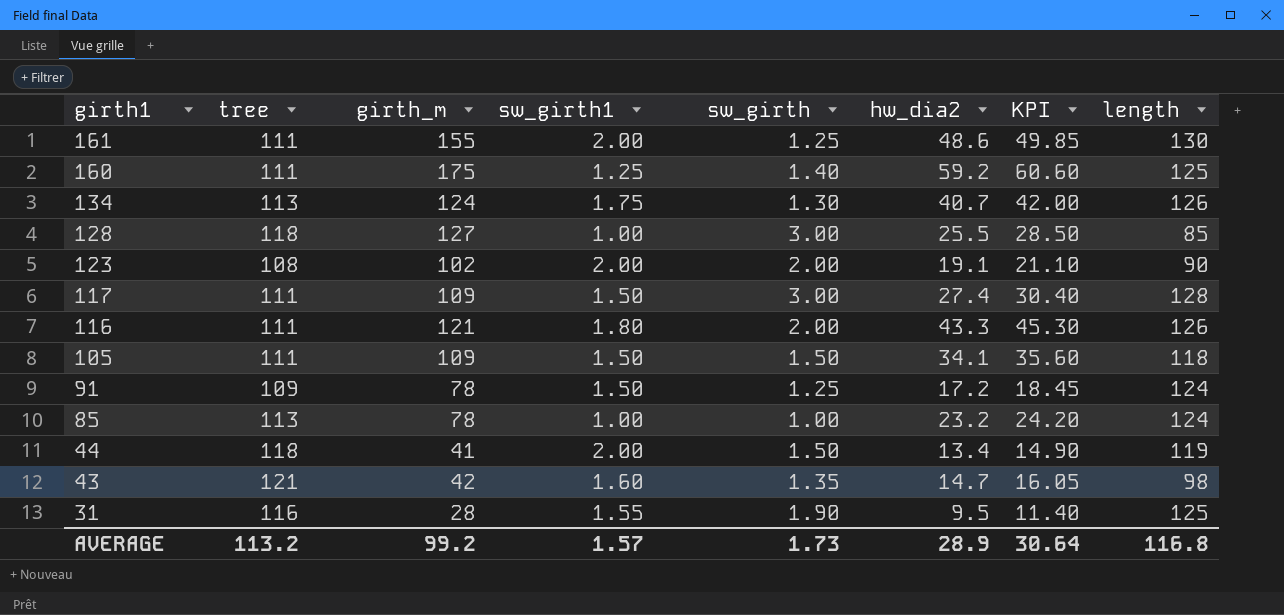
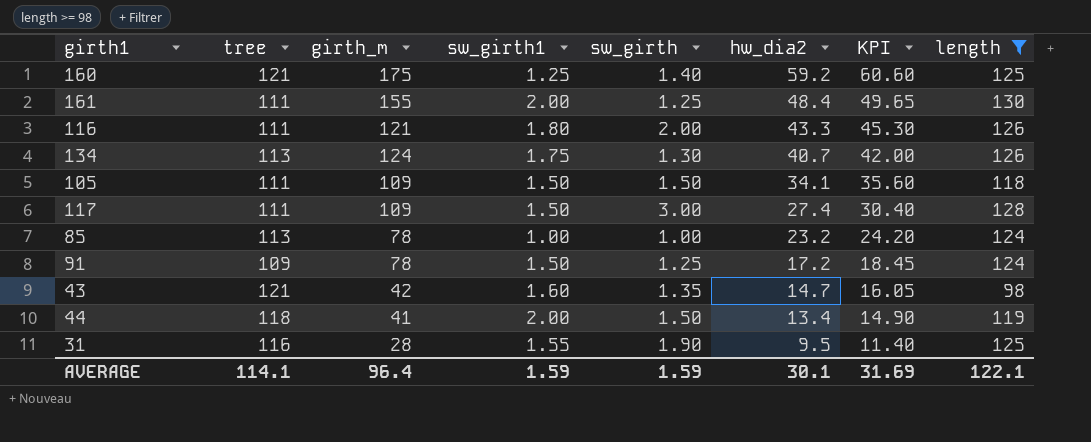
filter: none -> length >= 98
row order: girth1 descending -> hw_dia2 descending
160 | tree: 111 -> 121
161 | hw_dia2: 48.6 -> 48.4
161 | KPI: 49.85 -> 49.65
AVERAGE | tree: 113.2 -> 114.1
AVERAGE | girth_m: 99.2 -> 96.4
AVERAGE | sw_girth1: 1.57 -> 1.59
AVERAGE | sw_girth: 1.73 -> 1.59
AVERAGE | hw_dia2: 28.9 -> 30.1
AVERAGE | KPI: 30.64 -> 31.69
AVERAGE | length: 116.8 -> 122.1

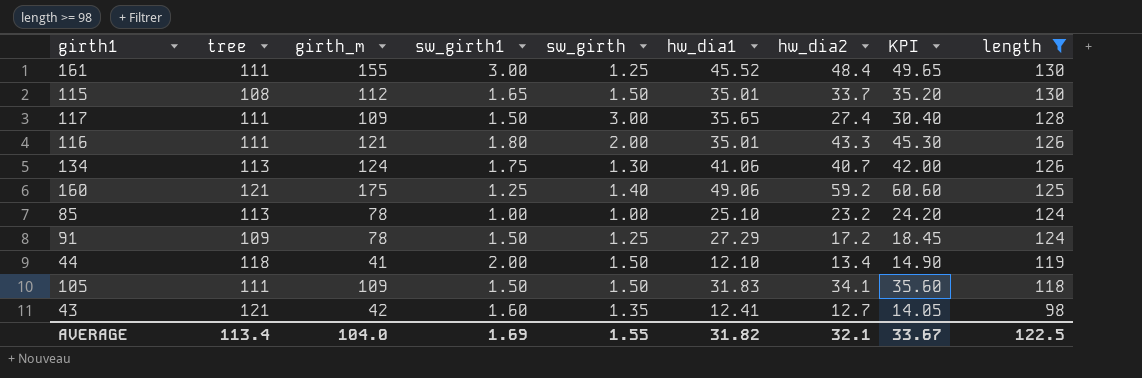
row order: hw_dia2 descending -> length descending
column hw_dia1 | position: none -> 6
row 31: 116 | 28 | 1.55 | 1.90 | 9.5 | 11.40 | 125 -> none
161 | sw_girth1: 2.00 -> 3.00
row 115: none -> 108 | 112 | 1.65 | 1.50 | 35.01 | 33.7 | 35.20 | 130
43 | hw_dia2: 14.7 -> 12.7
43 | KPI: 16.05 -> 14.05
AVERAGE | tree: 114.1 -> 113.4
AVERAGE | girth_m: 96.4 -> 104.0
AVERAGE | sw_girth1: 1.59 -> 1.69
AVERAGE | sw_girth: 1.59 -> 1.55
AVERAGE | hw_dia2: 30.1 -> 32.1
AVERAGE | KPI: 31.69 -> 33.67
AVERAGE | length: 122.1 -> 122.5

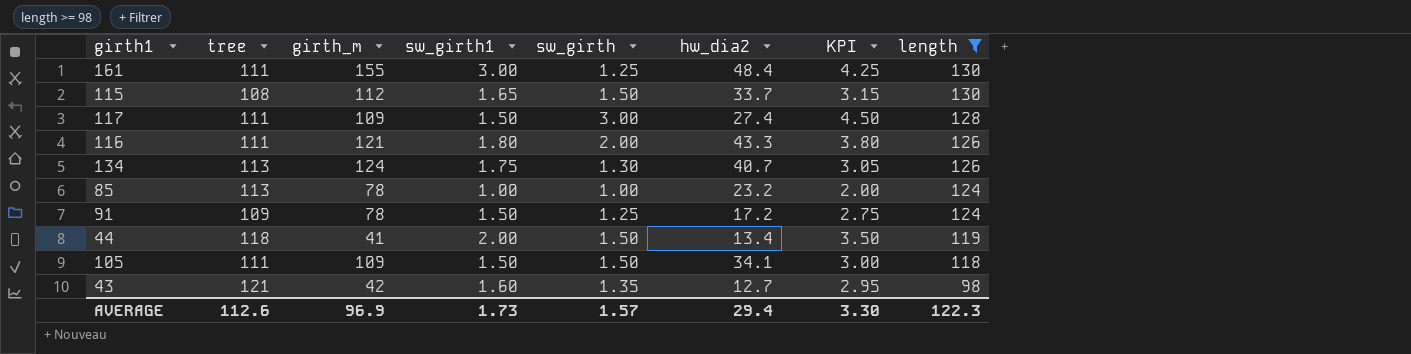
column hw_dia1 | position: 6 -> none
column KPI | formula: [sw_girth] + [hw_dia2] -> [sw_girth1] + [sw_girth]
row 160: 121 | 175 | 1.25 | 1.40 | 49.06 | 59.2 | 60.60 | 125 -> none
AVERAGE | tree: 113.4 -> 112.6
AVERAGE | girth_m: 104.0 -> 96.9
AVERAGE | sw_girth1: 1.69 -> 1.73
AVERAGE | sw_girth: 1.55 -> 1.57
AVERAGE | hw_dia2: 32.1 -> 29.4
AVERAGE | KPI: 33.67 -> 3.30
AVERAGE | length: 122.5 -> 122.3

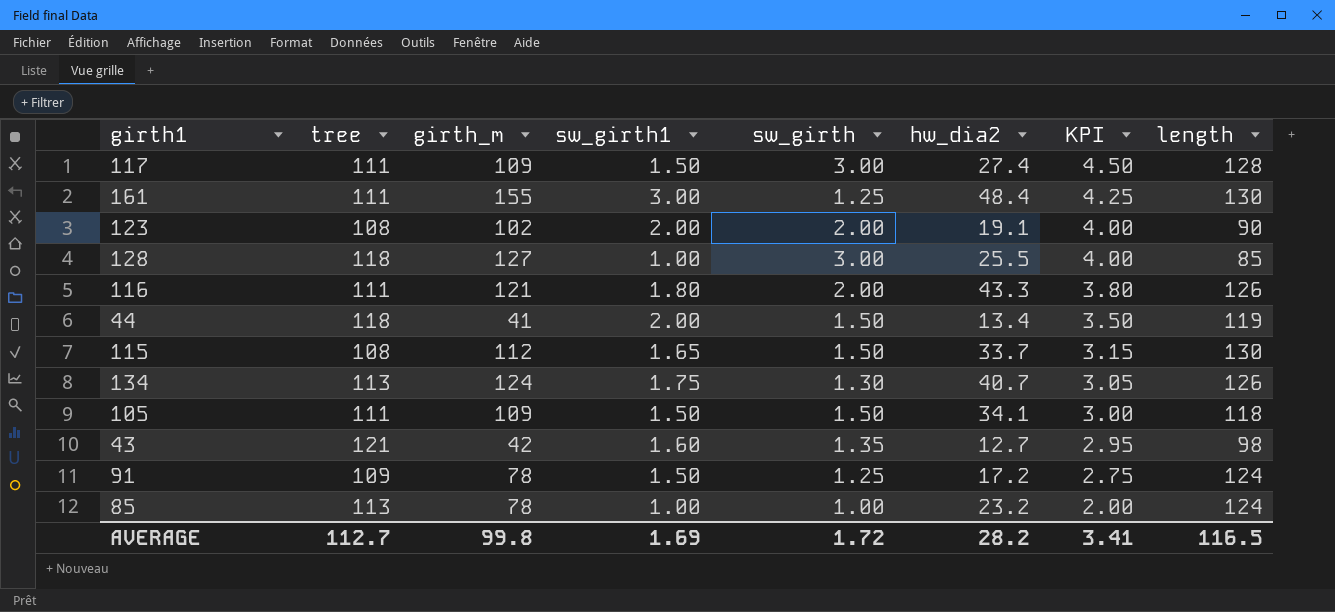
filter: length >= 98 -> none
row order: length descending -> KPI descending
AVERAGE | tree: 112.6 -> 112.7
AVERAGE | girth_m: 96.9 -> 99.8
AVERAGE | sw_girth1: 1.73 -> 1.69
AVERAGE | sw_girth: 1.57 -> 1.72
AVERAGE | hw_dia2: 29.4 -> 28.2
AVERAGE | KPI: 3.30 -> 3.41
AVERAGE | length: 122.3 -> 116.5

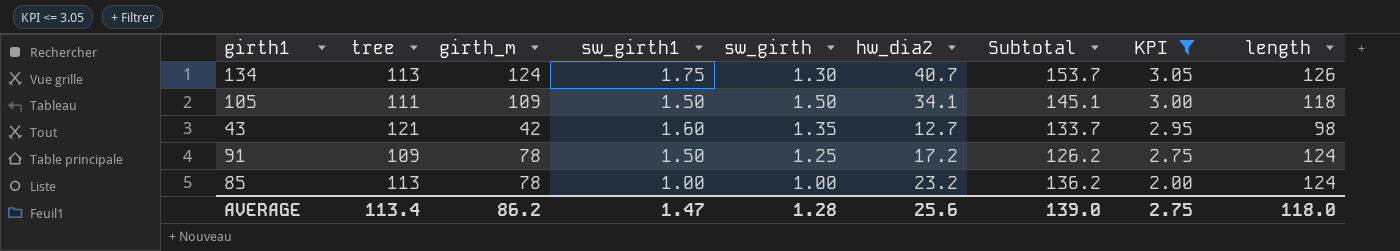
filter: none -> KPI <= 3.05
column Subtotal | formula: none -> [tree] + [hw_dia2]
AVERAGE | tree: 112.7 -> 113.4
AVERAGE | girth_m: 99.8 -> 86.2
AVERAGE | sw_girth1: 1.69 -> 1.47
AVERAGE | sw_girth: 1.72 -> 1.28
AVERAGE | hw_dia2: 28.2 -> 25.6
AVERAGE | KPI: 3.41 -> 2.75
AVERAGE | length: 116.5 -> 118.0

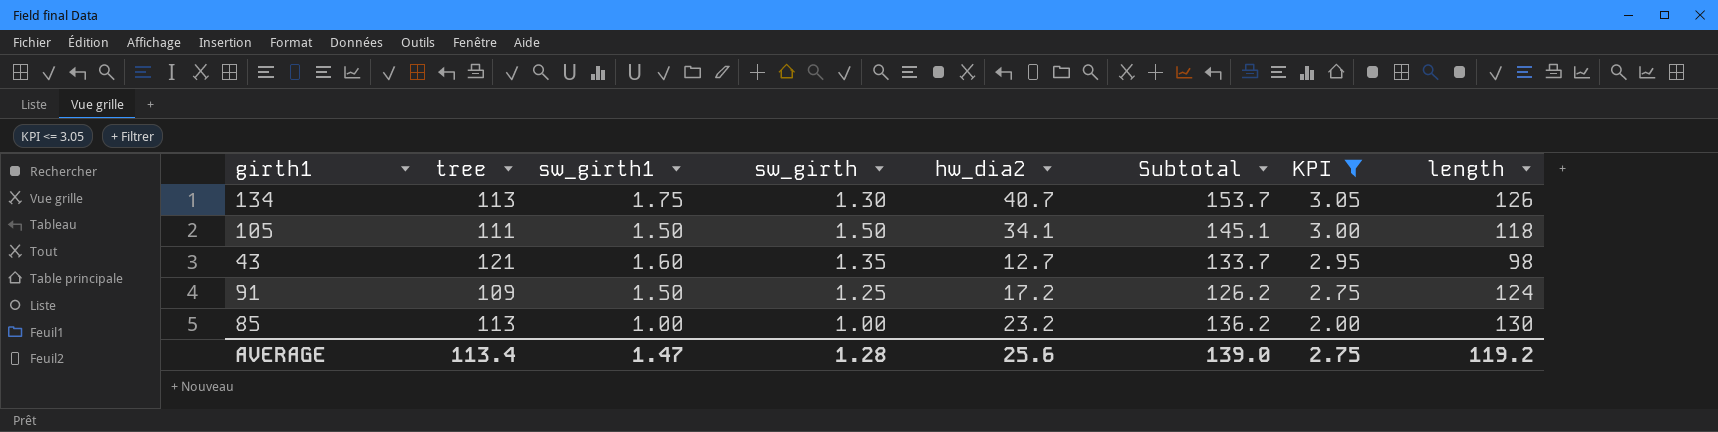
column girth_m | position: 3 -> none
85 | length: 124 -> 130
AVERAGE | length: 118.0 -> 119.2

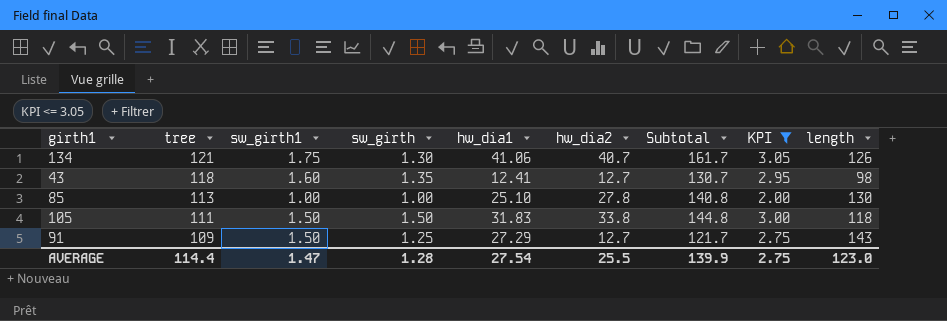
row order: KPI descending -> tree descending
column hw_dia1 | position: none -> 5
134 | tree: 113 -> 121
134 | Subtotal: 153.7 -> 161.7
43 | tree: 121 -> 118
43 | Subtotal: 133.7 -> 130.7
85 | hw_dia2: 23.2 -> 27.8
85 | Subtotal: 136.2 -> 140.8
105 | hw_dia2: 34.1 -> 33.8
105 | Subtotal: 145.1 -> 144.8
91 | hw_dia2: 17.2 -> 12.7
91 | Subtotal: 126.2 -> 121.7
91 | length: 124 -> 143
AVERAGE | tree: 113.4 -> 114.4
AVERAGE | hw_dia2: 25.6 -> 25.5
AVERAGE | Subtotal: 139.0 -> 139.9
AVERAGE | length: 119.2 -> 123.0

